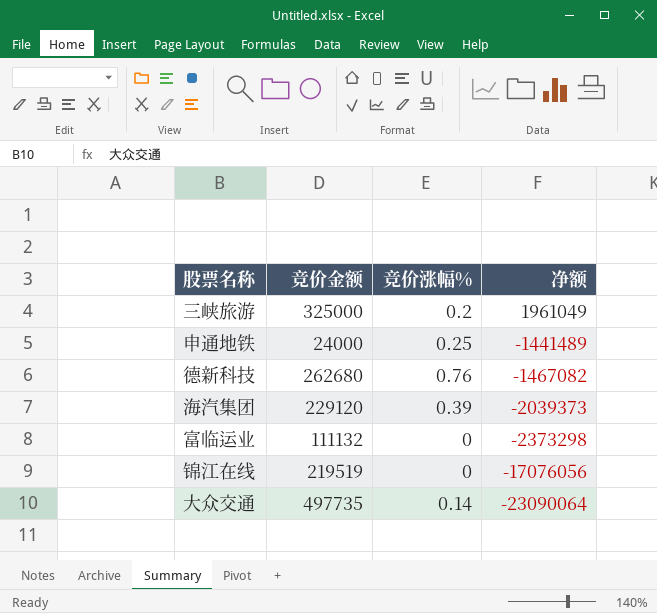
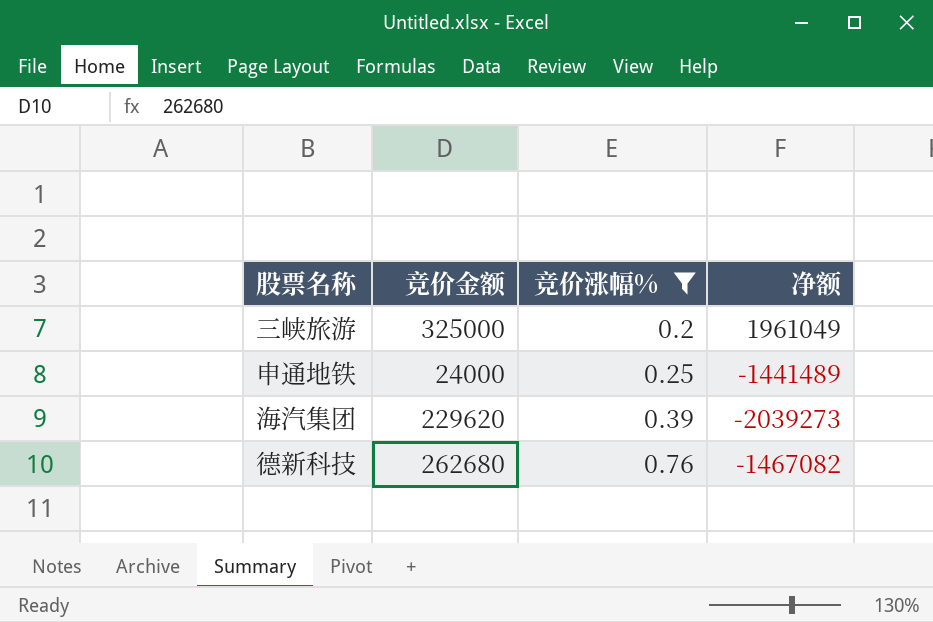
filter: none -> 竞价涨幅% >= 0.2
row order: 净额 descending -> 竞价涨幅% ascending
海汽集团 | 竞价金额: 229120 -> 229620
海汽集团 | 净额: -2039373 -> -2039273

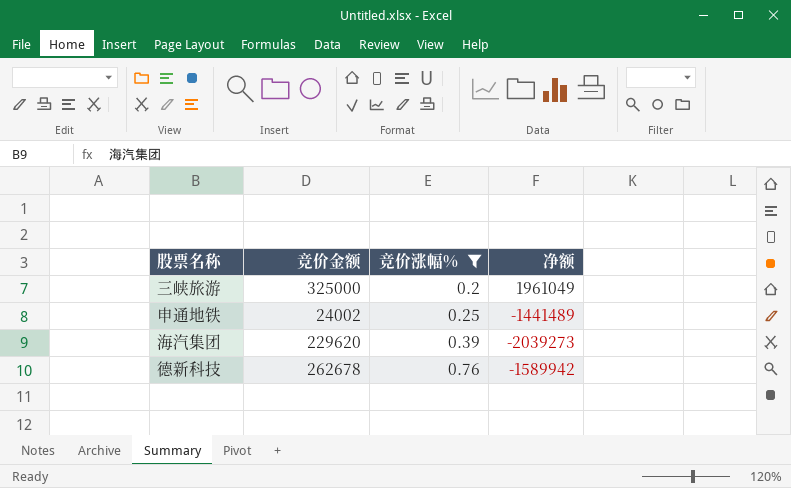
申通地铁 | 竞价金额: 24000 -> 24002
德新科技 | 竞价金额: 262680 -> 262678
德新科技 | 净额: -1467082 -> -1589942

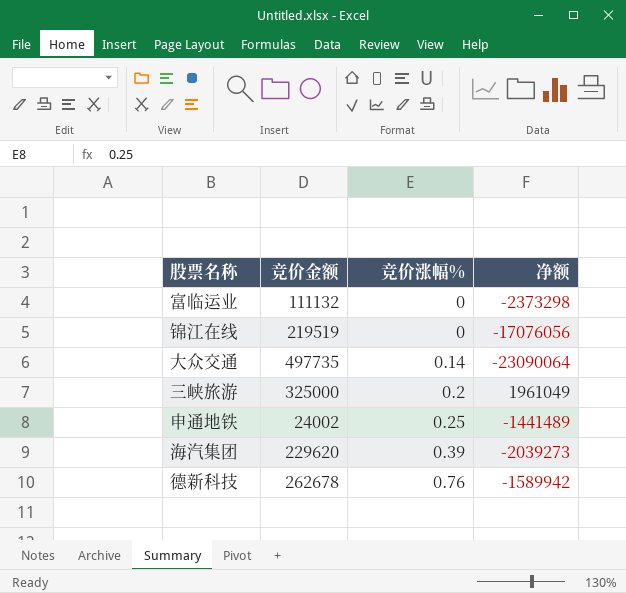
filter: 竞价涨幅% >= 0.2 -> none

